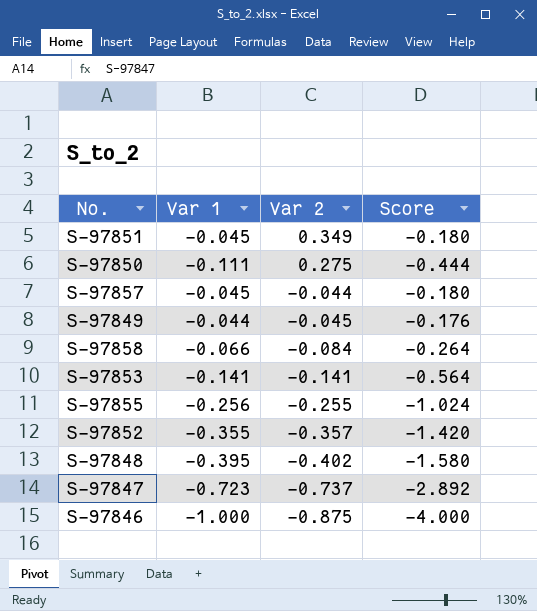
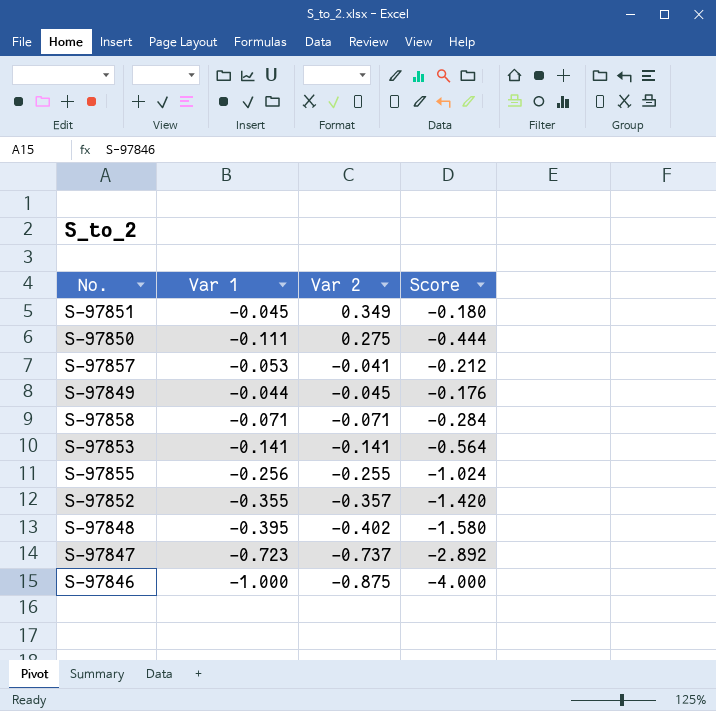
S-97857 | Var 1: -0.045 -> -0.053
S-97857 | Var 2: -0.044 -> -0.041
S-97857 | Score: -0.180 -> -0.212
S-97858 | Var 1: -0.066 -> -0.071
S-97858 | Var 2: -0.084 -> -0.071
S-97858 | Score: -0.264 -> -0.284

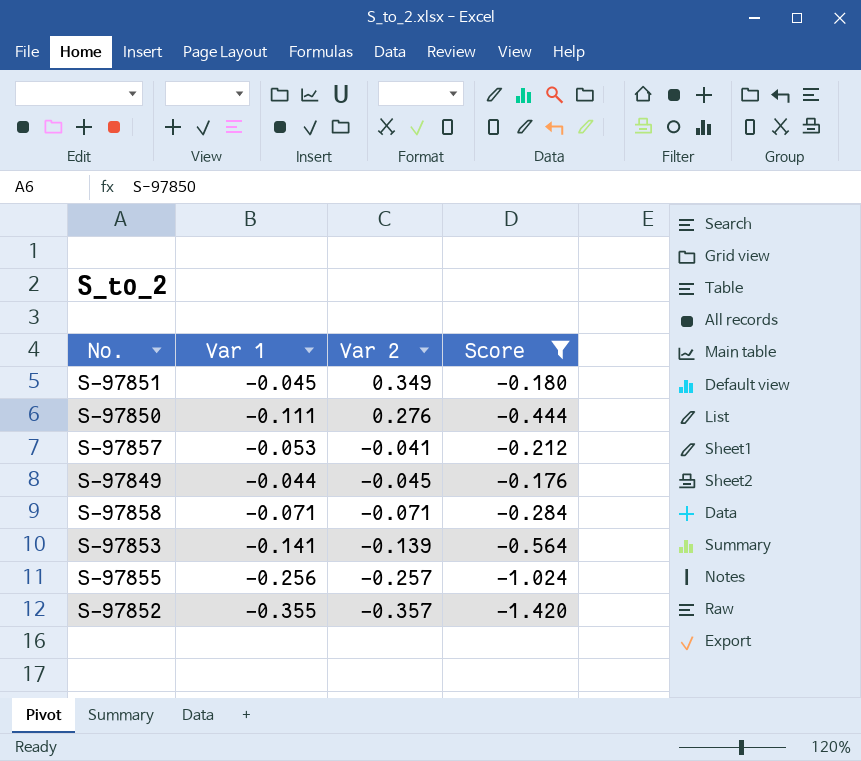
filter: none -> Score >= -1.420
S-97850 | Var 2: 0.275 -> 0.276
S-97853 | Var 2: -0.141 -> -0.139
S-97855 | Var 2: -0.255 -> -0.257

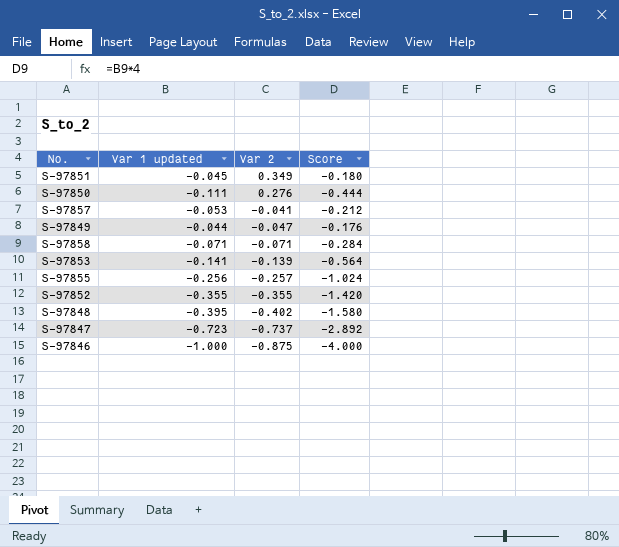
filter: Score >= -1.420 -> none
column name: Var 1 -> Var 1 updated
S-97849 | Var 2: -0.045 -> -0.047
S-97852 | Var 2: -0.357 -> -0.355

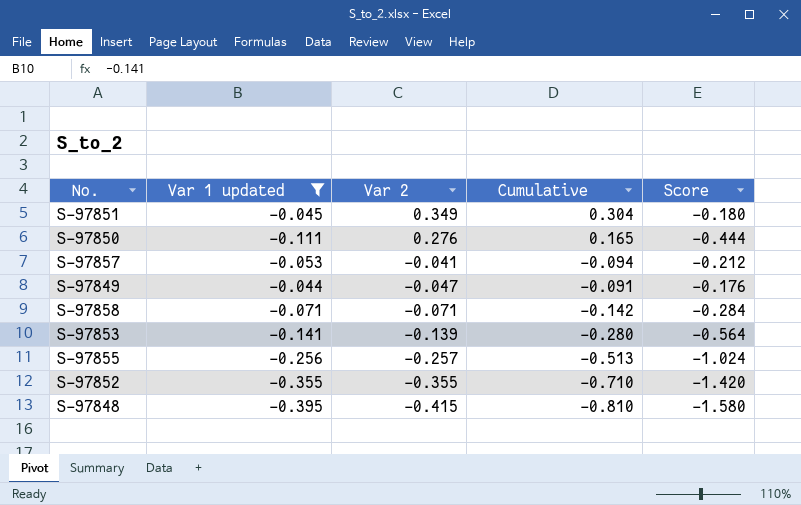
filter: none -> Var 1 updated >= -0.395
column Cumulative | formula: none -> [Var 1 updated] + [Var 2]
S-97848 | Var 2: -0.402 -> -0.415

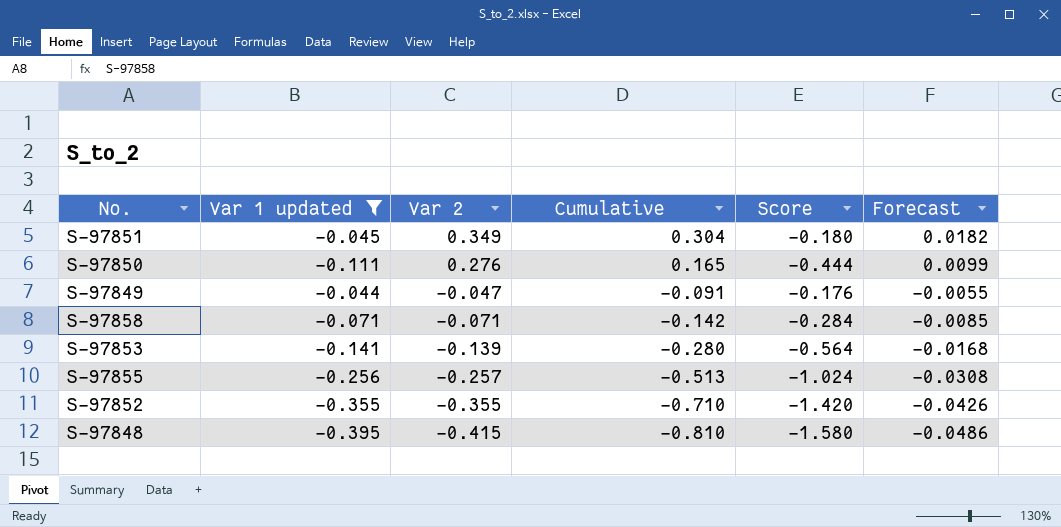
column Forecast | formula: none -> [Cumulative] * 0.06
row S-97857: -0.053 | -0.041 | -0.094 | -0.212 -> none

